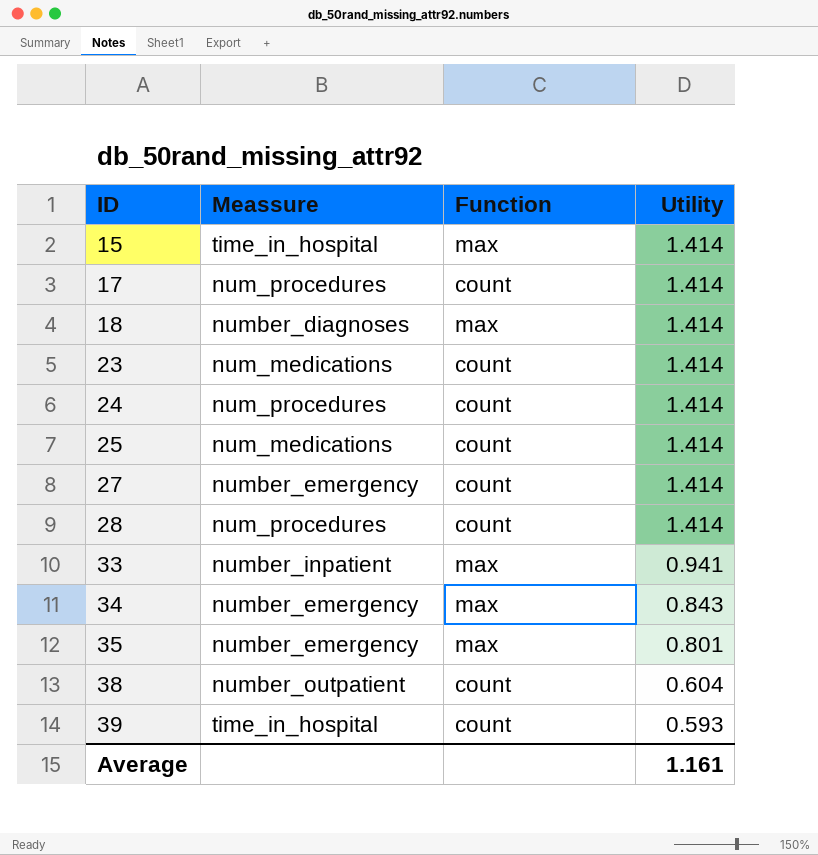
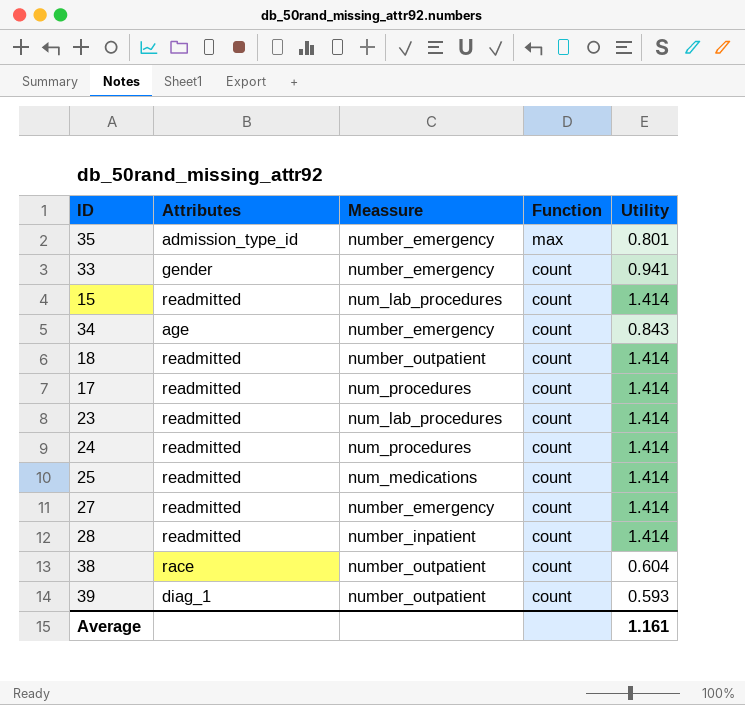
row order: ID ascending -> Function descending
column Attributes | position: none -> 2
33 | Meassure: number_inpatient -> number_emergency
33 | Function: max -> count
15 | Meassure: time_in_hospital -> num_lab_procedures
15 | Function: max -> count
34 | Function: max -> count
18 | Meassure: number_diagnoses -> number_outpatient
18 | Function: max -> count
23 | Meassure: num_medications -> num_lab_procedures
28 | Meassure: num_procedures -> number_inpatient
39 | Meassure: time_in_hospital -> number_outpatient

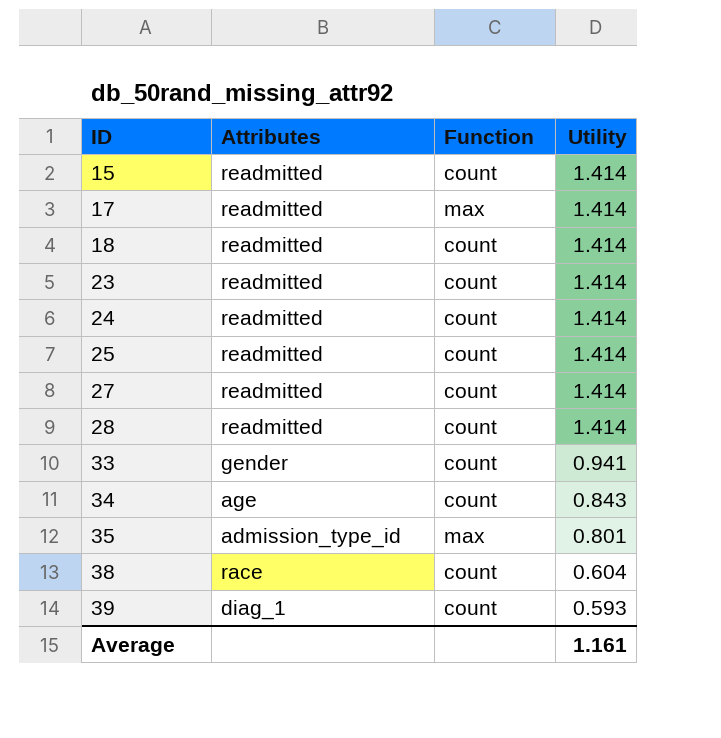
row order: Function descending -> ID ascending
column Meassure | position: 3 -> none
17 | Function: count -> max

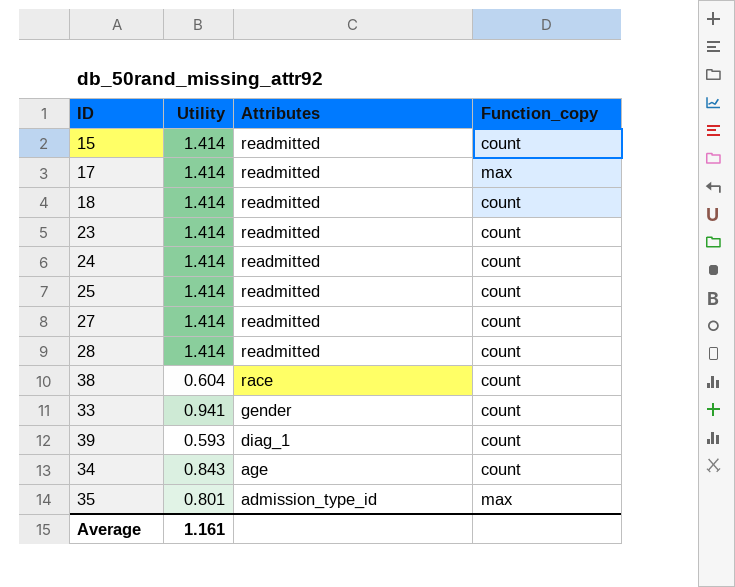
row order: ID ascending -> Attributes descending
column Utility | position: 4 -> 2
column name: Function -> Function_copy

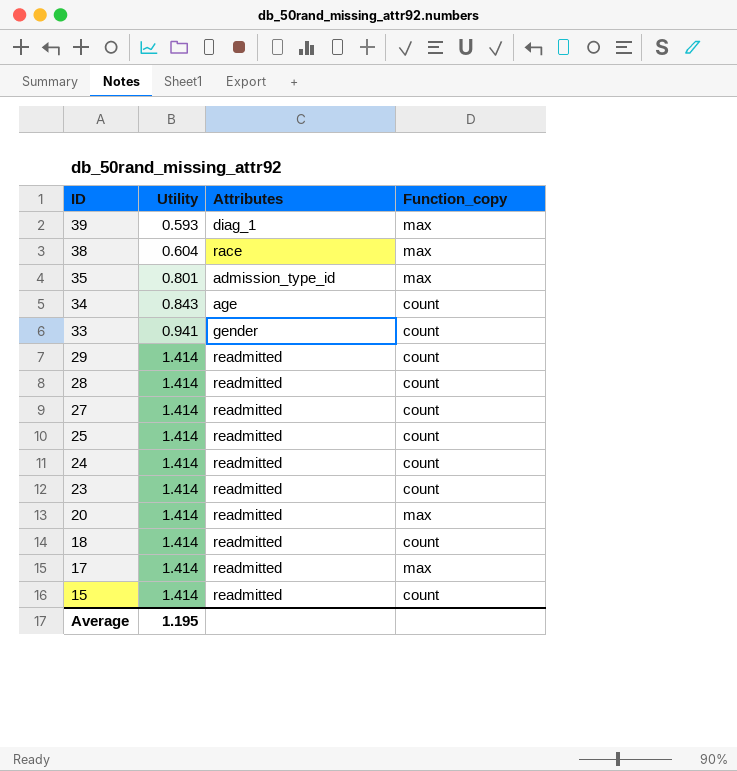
row order: Attributes descending -> ID descending
39 | Function_copy: count -> max
38 | Function_copy: count -> max
row 29: none -> 1.414 | readmitted | count
row 20: none -> 1.414 | readmitted | max
Average | Utility: 1.161 -> 1.195

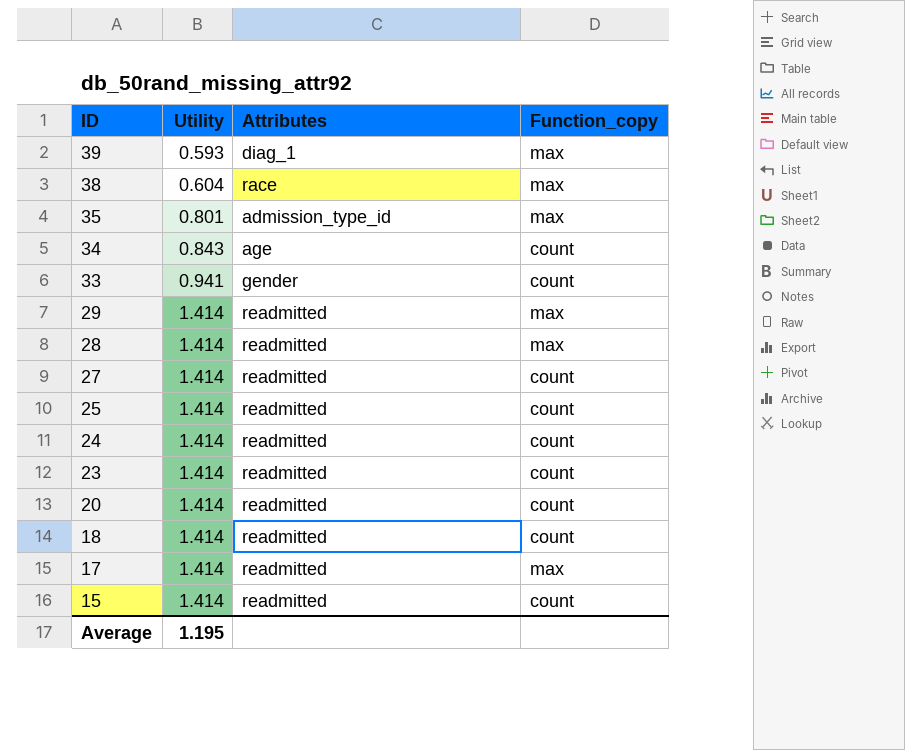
29 | Function_copy: count -> max
28 | Function_copy: count -> max
20 | Function_copy: max -> count

